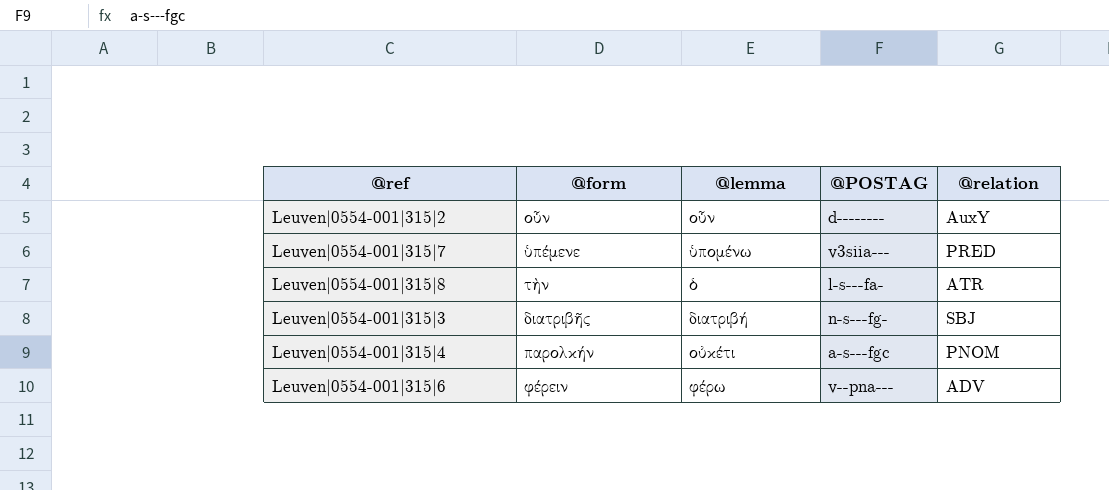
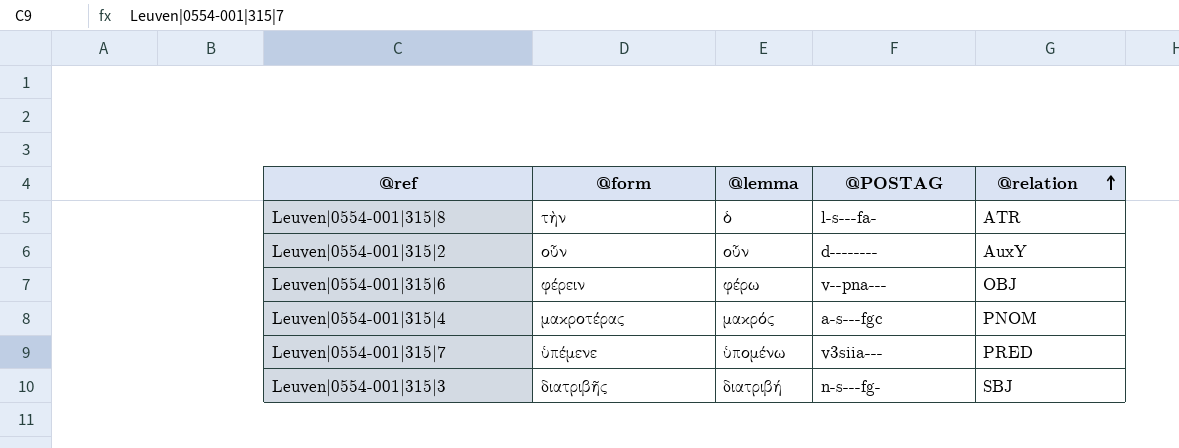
row order: none -> @relation ascending
Leuven|0554-001|315|6 | @relation: ADV -> OBJ
Leuven|0554-001|315|4 | @form: παρολκήν -> μακροτέρας
Leuven|0554-001|315|4 | @lemma: οὐκέτι -> μακρός

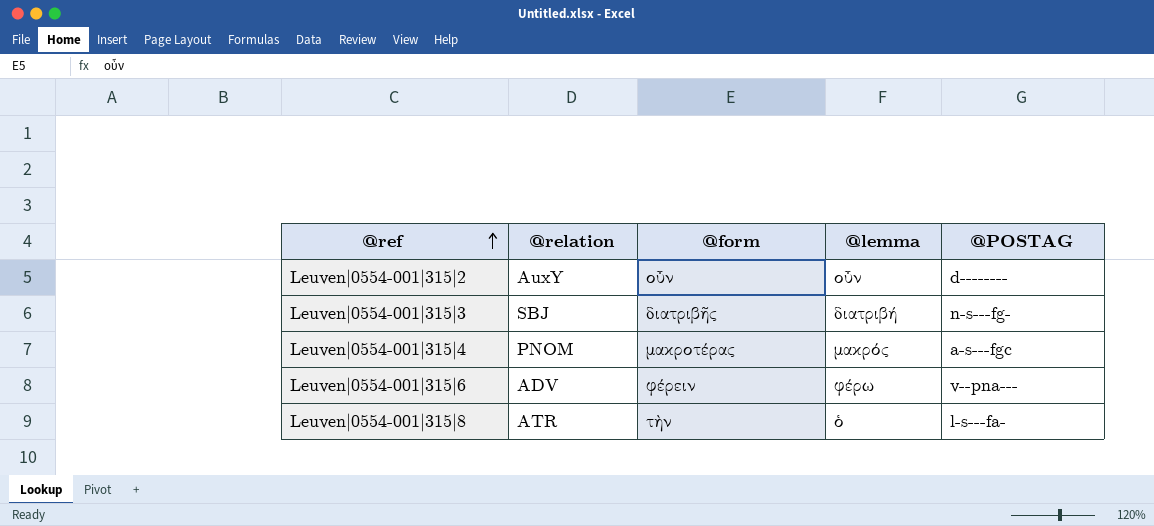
row order: @relation ascending -> @ref ascending
column @relation | position: 5 -> 2
row Leuven|0554-001|315|7: ὑπέμενε | ὑπομένω | v3siia--- | PRED -> none
Leuven|0554-001|315|6 | @relation: OBJ -> ADV

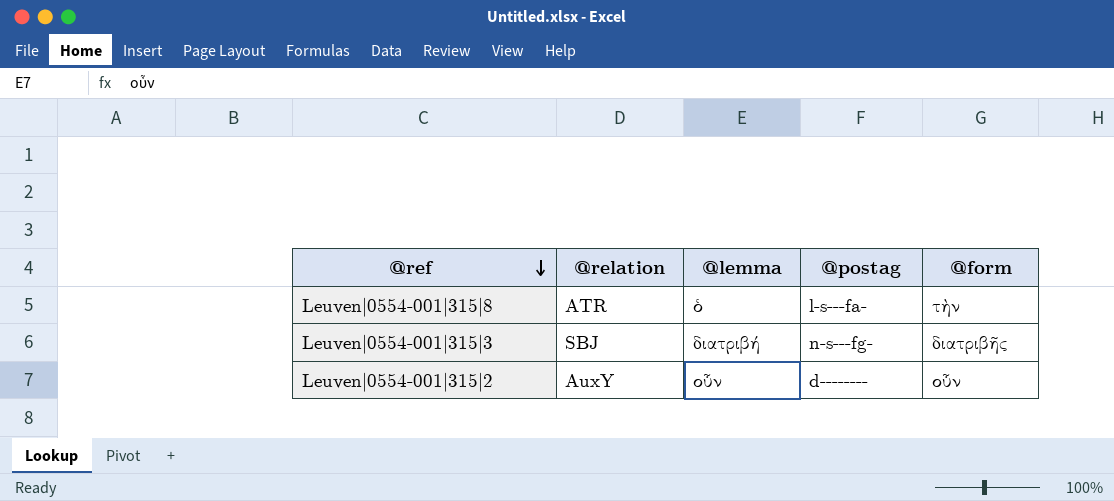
row order: @ref ascending -> @ref descending
column name: @POSTAG -> @postag
column @form | position: 3 -> 5
row Leuven|0554-001|315|4: PNOM | μακροτέρας | μακρός | a-s---fgc -> none
row Leuven|0554-001|315|6: ADV | φέρειν | φέρω | v--pna--- -> none

